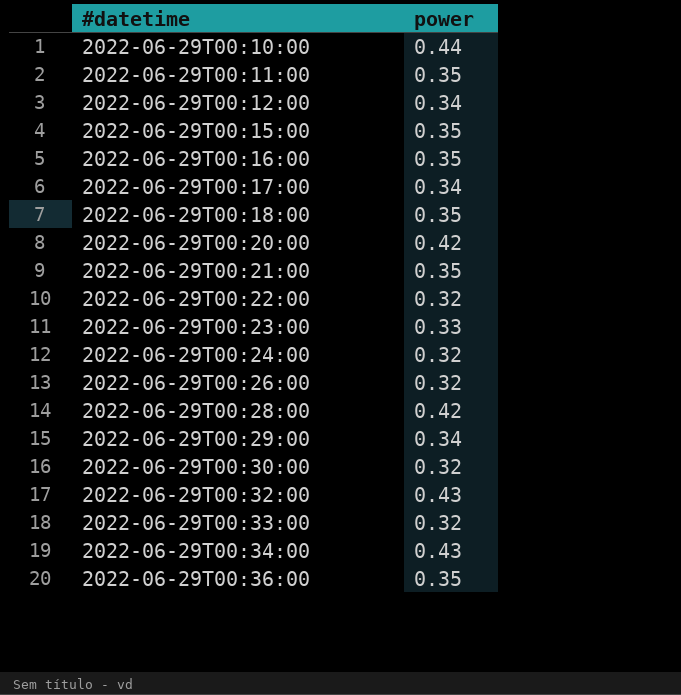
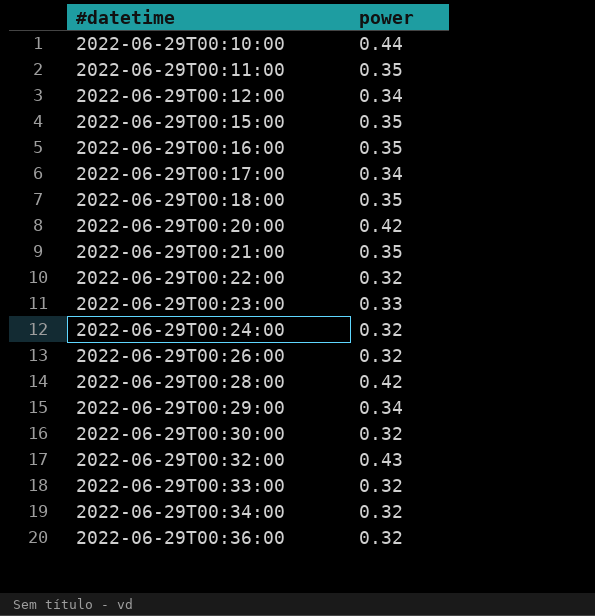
2022-06-29T00:34:00 | power: 0.43 -> 0.32
2022-06-29T00:36:00 | power: 0.35 -> 0.32

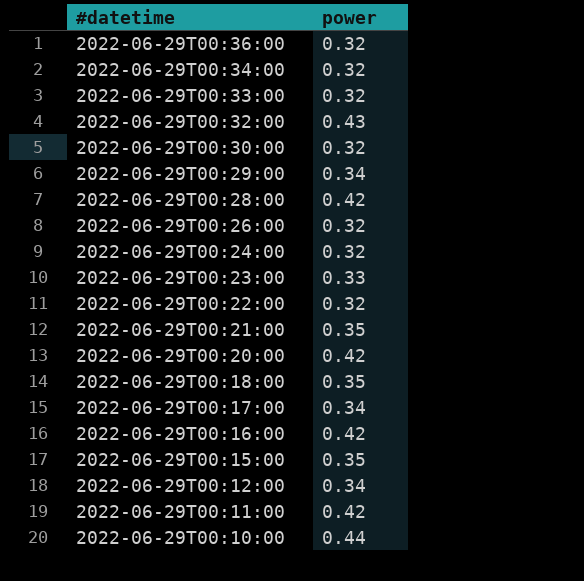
row order: #datetime ascending -> #datetime descending
2022-06-29T00:16:00 | power: 0.35 -> 0.42
2022-06-29T00:11:00 | power: 0.35 -> 0.42

